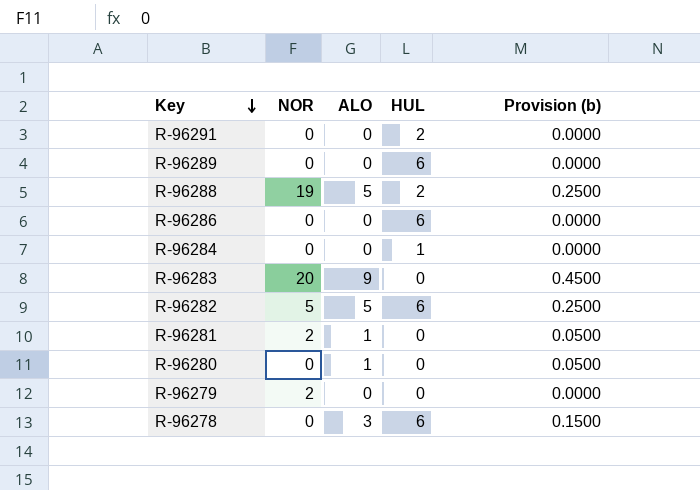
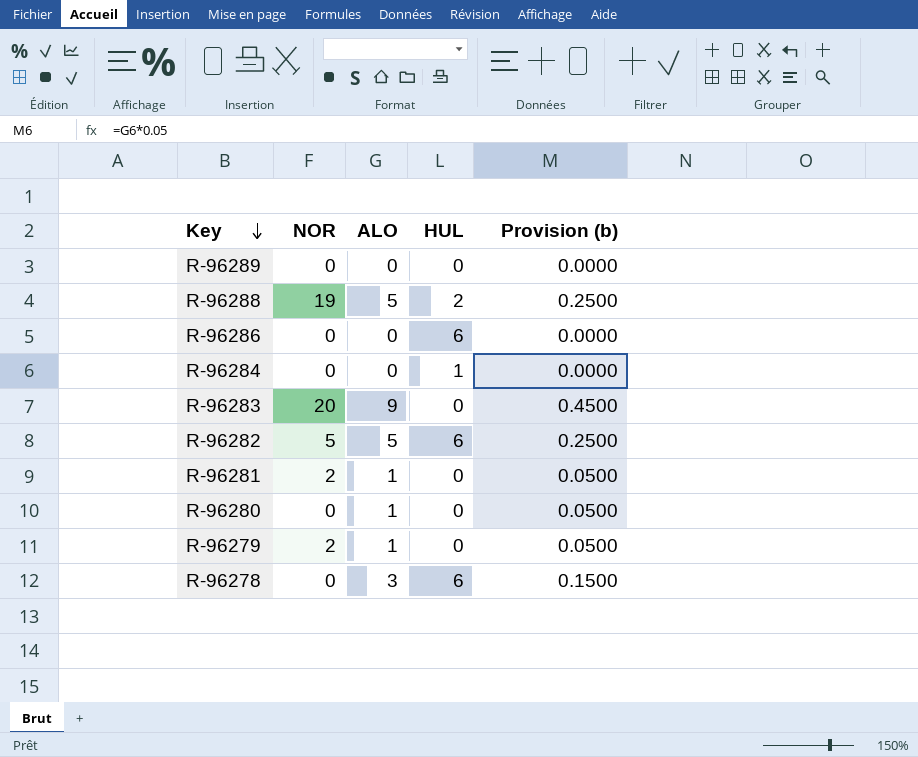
row R-96291: 0 | 0 | 2 | 0.0000 -> none
R-96289 | HUL: 6 -> 0
R-96279 | ALO: 0 -> 1
R-96279 | Provision (b): 0.0000 -> 0.0500

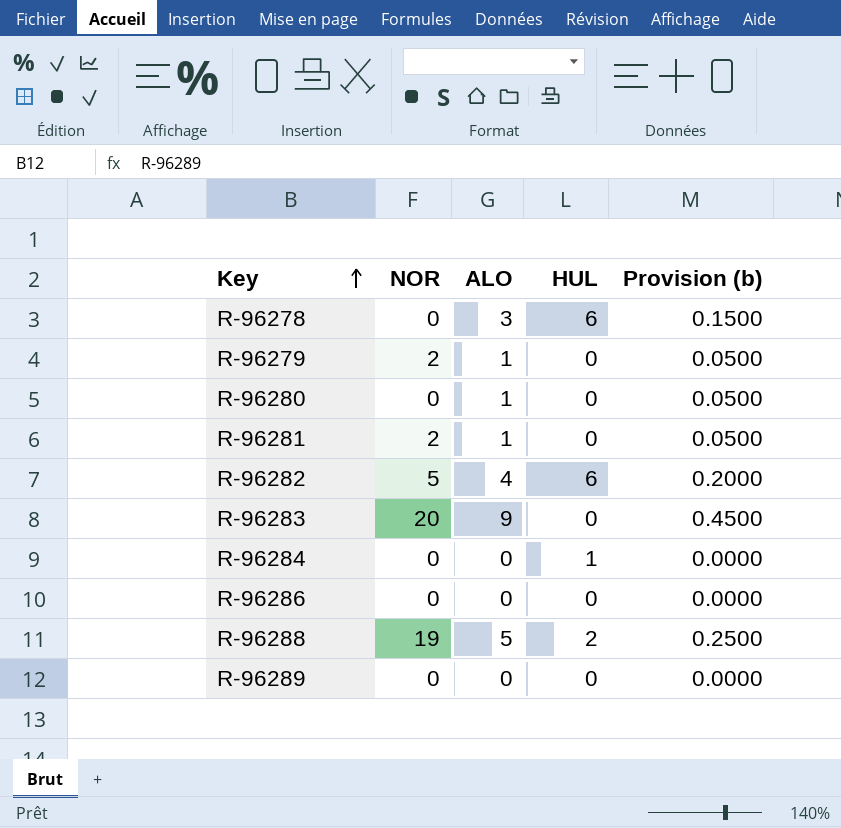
row order: Key descending -> Key ascending
R-96282 | ALO: 5 -> 4
R-96282 | Provision (b): 0.2500 -> 0.2000
R-96286 | HUL: 6 -> 0

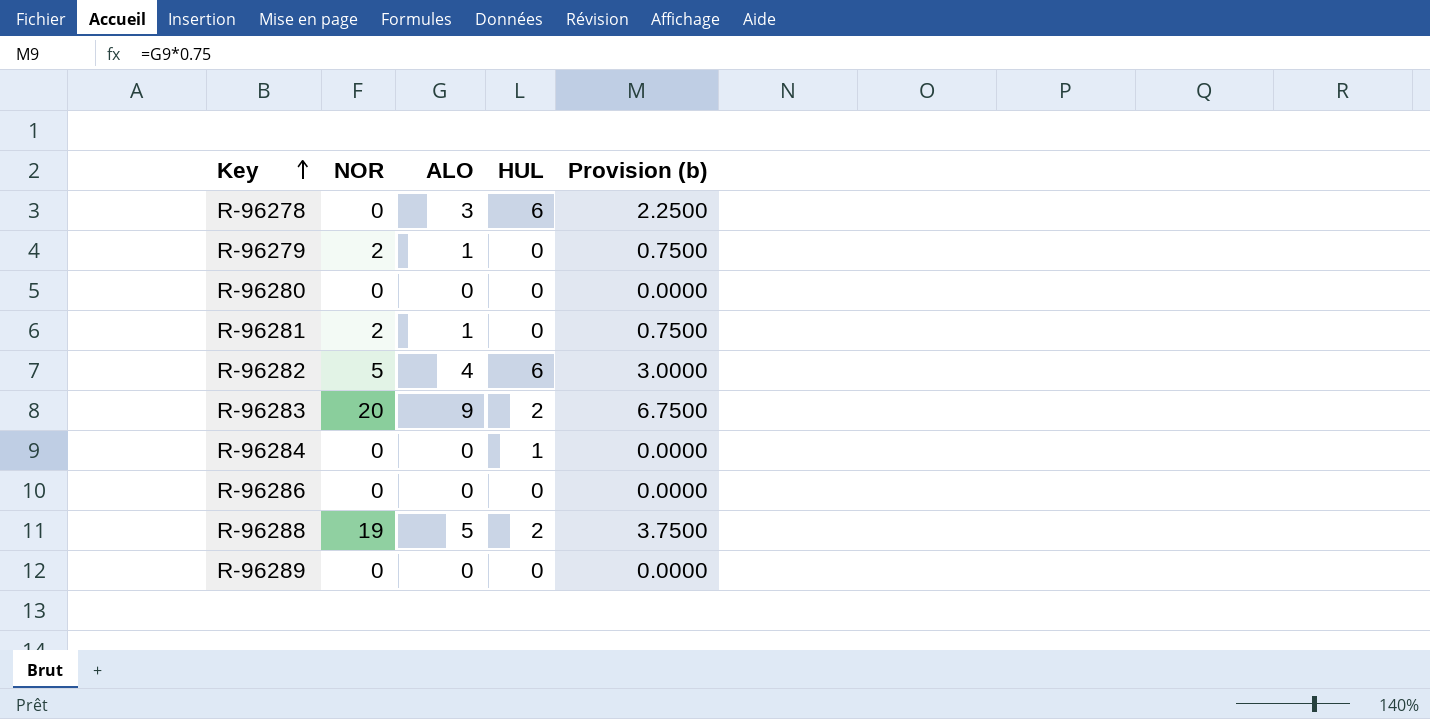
column Provision (b) | formula: [ALO] * 0.05 -> [ALO] * 0.75
R-96280 | ALO: 1 -> 0
R-96283 | HUL: 0 -> 2

